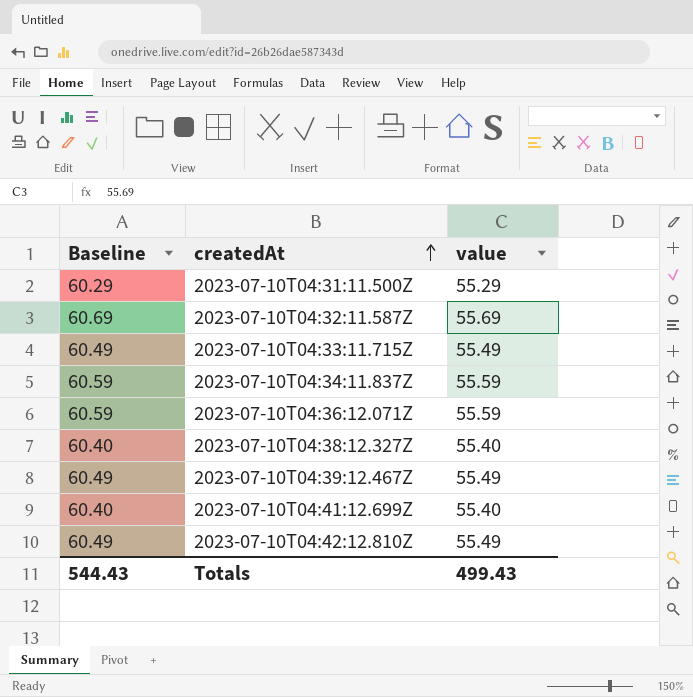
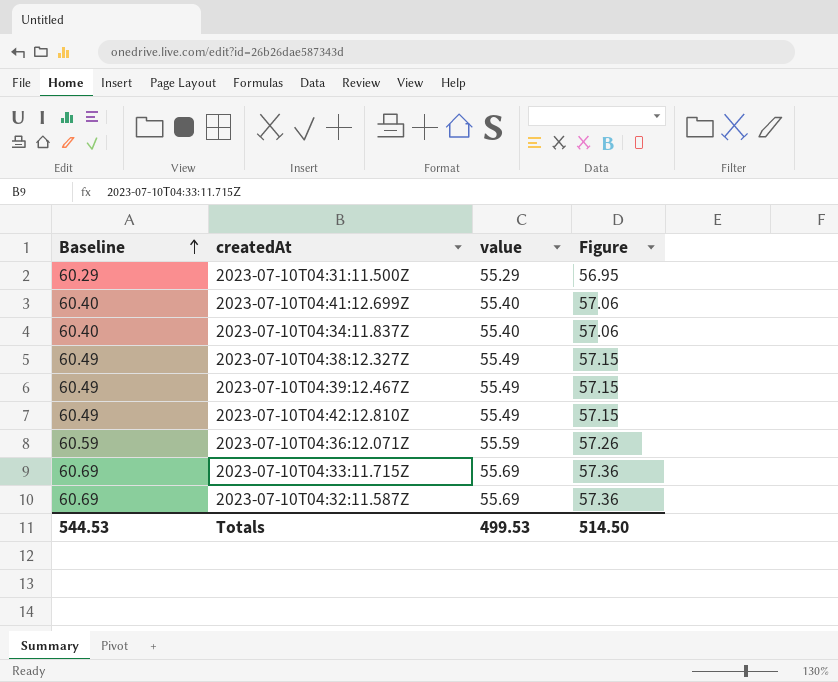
row order: createdAt ascending -> Baseline ascending
column Figure | formula: none -> [value] * 1.03
2023-07-10T04:34:11.837Z | Baseline: 60.59 -> 60.40
2023-07-10T04:34:11.837Z | value: 55.59 -> 55.40
2023-07-10T04:38:12.327Z | Baseline: 60.40 -> 60.49
2023-07-10T04:38:12.327Z | value: 55.40 -> 55.49
2023-07-10T04:33:11.715Z | Baseline: 60.49 -> 60.69
2023-07-10T04:33:11.715Z | value: 55.49 -> 55.69
Totals | Baseline: 544.43 -> 544.53
Totals | value: 499.43 -> 499.53

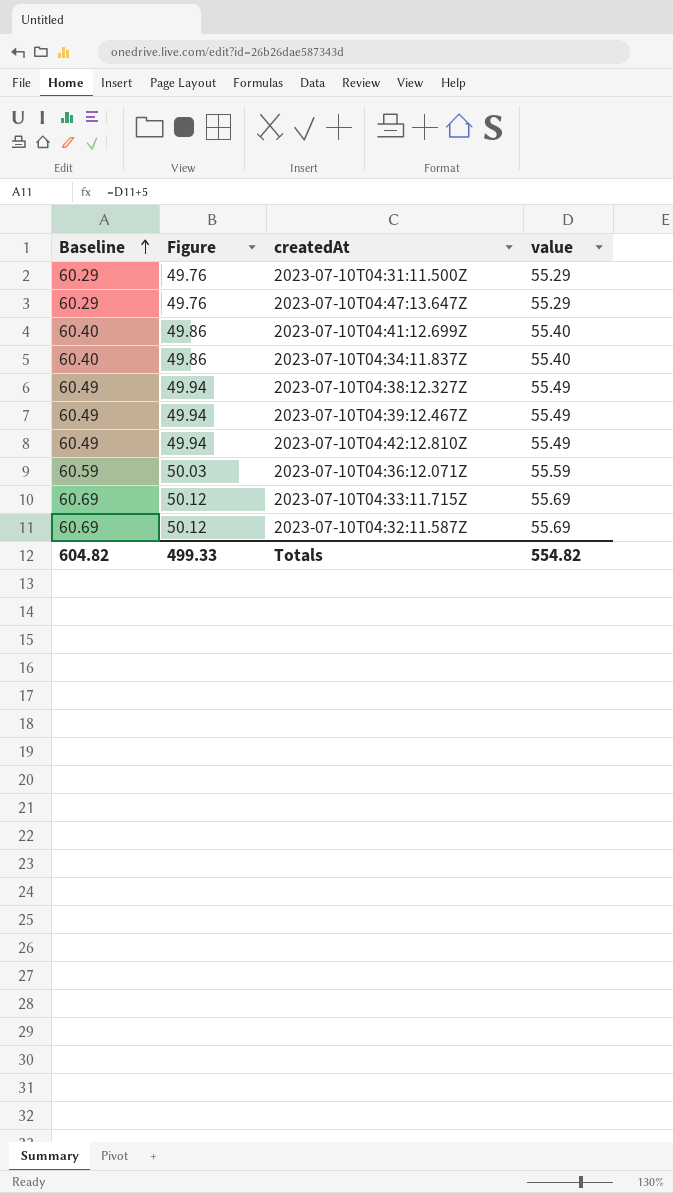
column Figure | formula: [value] * 1.03 -> [value] * 0.9
column Figure | position: 4 -> 2
row 2023-07-10T04:47:13.647Z: none -> 60.29 | 49.76 | 55.29
Totals | Baseline: 544.53 -> 604.82
Totals | Figure: 514.50 -> 499.33
Totals | value: 499.53 -> 554.82

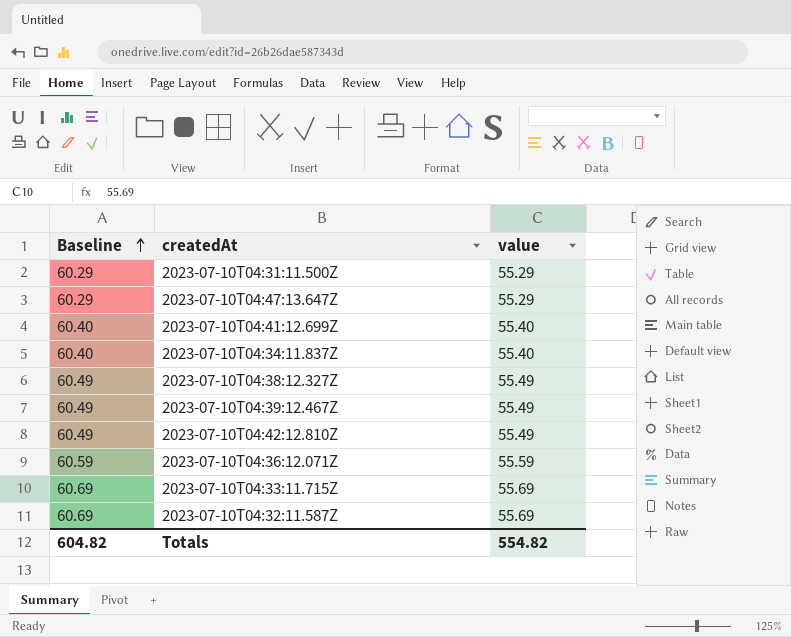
column Figure | formula: [value] * 0.9 -> none

